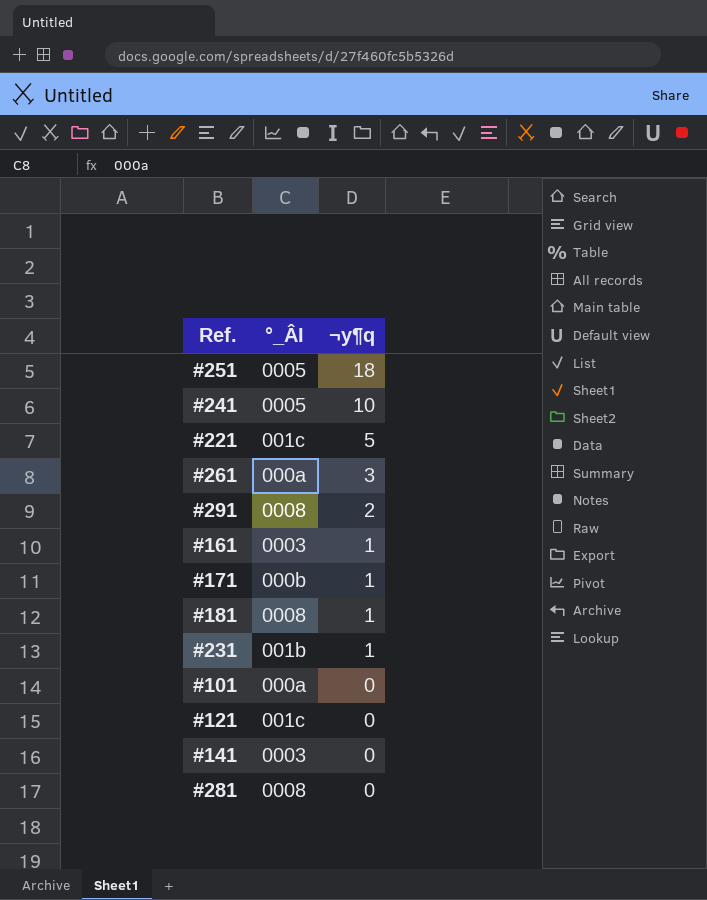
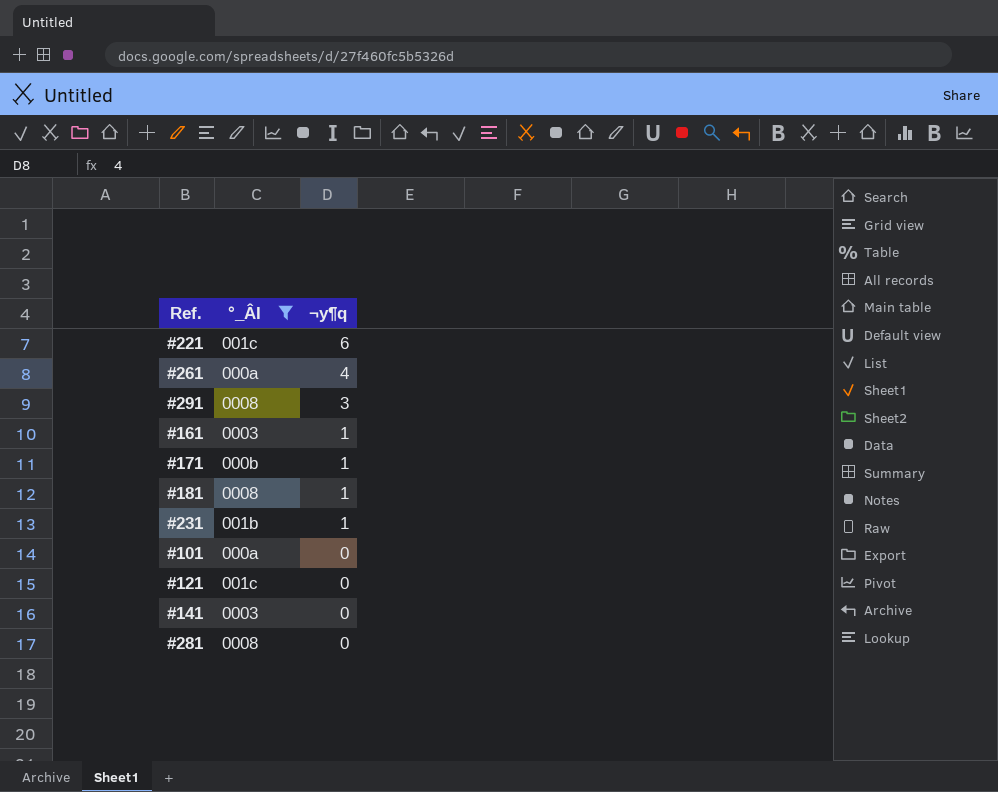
filter: none -> °_ÂI != 0005
#221 | ¬y¶q: 5 -> 6
#261 | ¬y¶q: 3 -> 4
#291 | ¬y¶q: 2 -> 3

